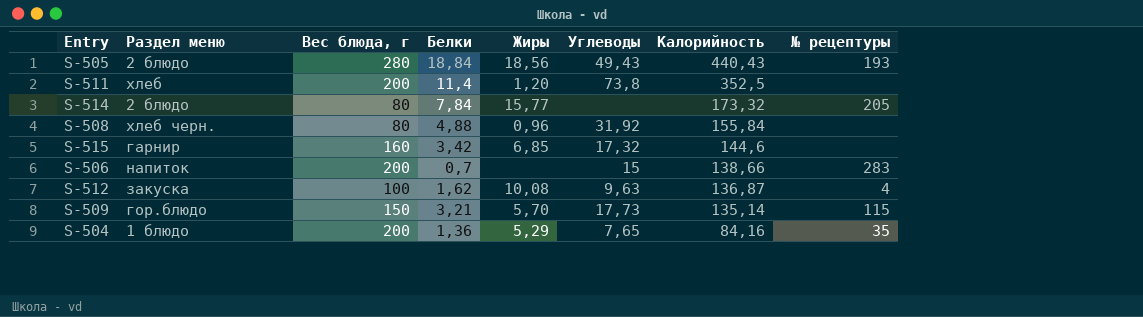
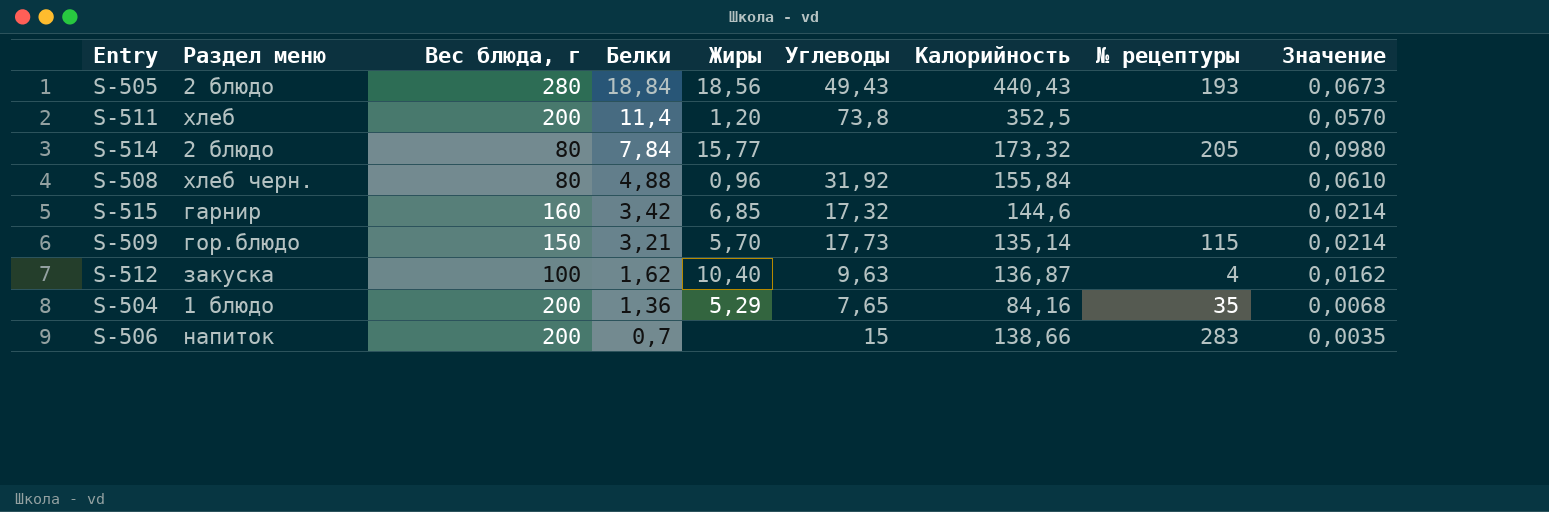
row order: Калорийность descending -> Белки descending
column Значение | formula: none -> [Белки] / [Вес блюда, г]
S-512 | Жиры: 10,08 -> 10,40

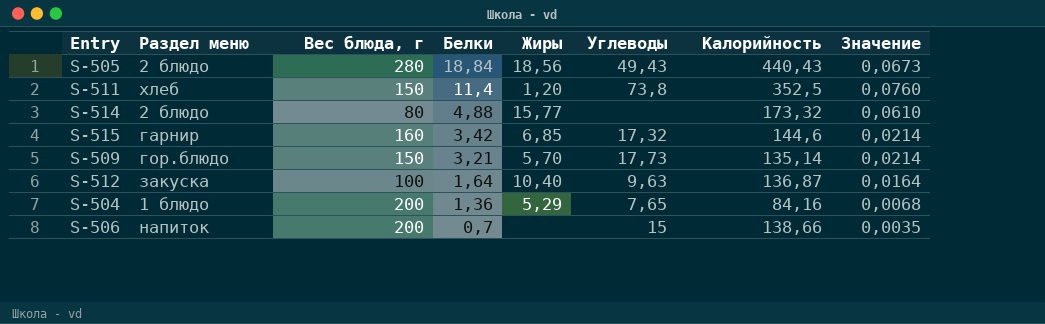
column № рецептуры | position: 8 -> none
row S-508: хлеб черн. | 80 | 4,88 | 0,96 | 31,92 | 155,84 | none | 0,0610 -> none
S-511 | Вес блюда, г: 200 -> 150
S-511 | Значение: 0,0570 -> 0,0760
S-514 | Белки: 7,84 -> 4,88
S-514 | Значение: 0,0980 -> 0,0610
S-512 | Белки: 1,62 -> 1,64
S-512 | Значение: 0,0162 -> 0,0164

